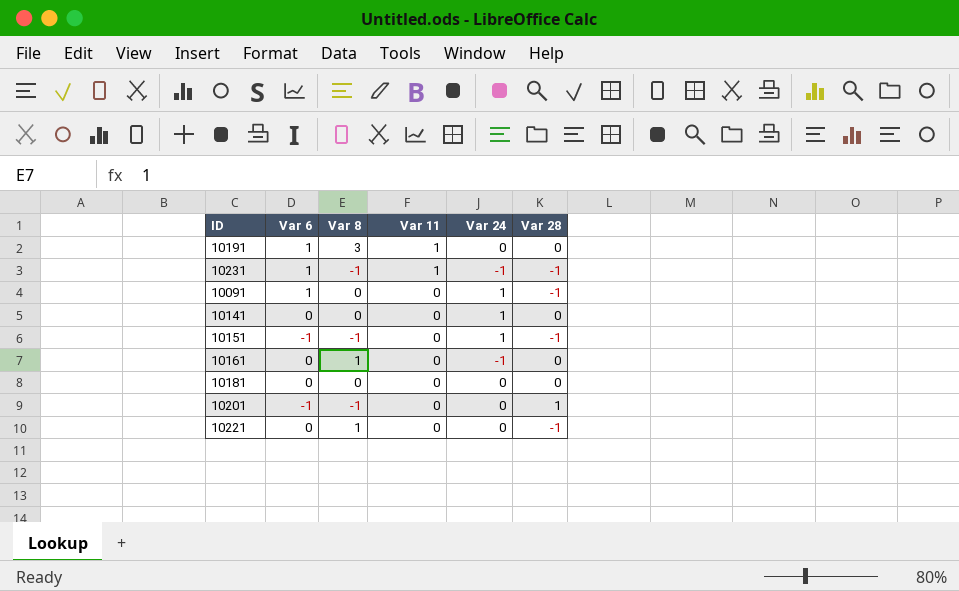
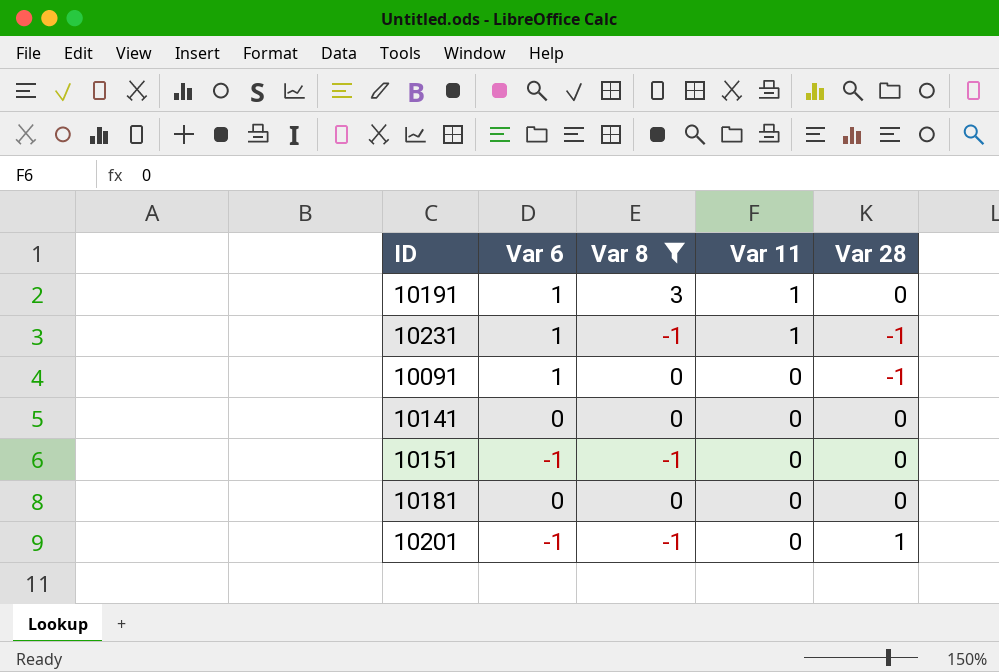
filter: none -> Var 8 != 1
column Var 24 | position: 5 -> none
10151 | Var 28: -1 -> 0

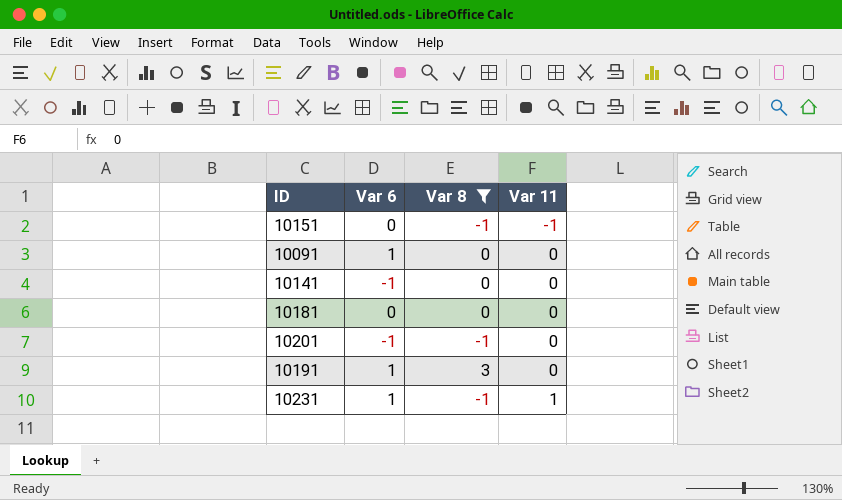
row order: Var 11 descending -> Var 11 ascending
column Var 28 | position: 5 -> none
10151 | Var 6: -1 -> 0
10151 | Var 11: 0 -> -1
10141 | Var 6: 0 -> -1
10191 | Var 11: 1 -> 0

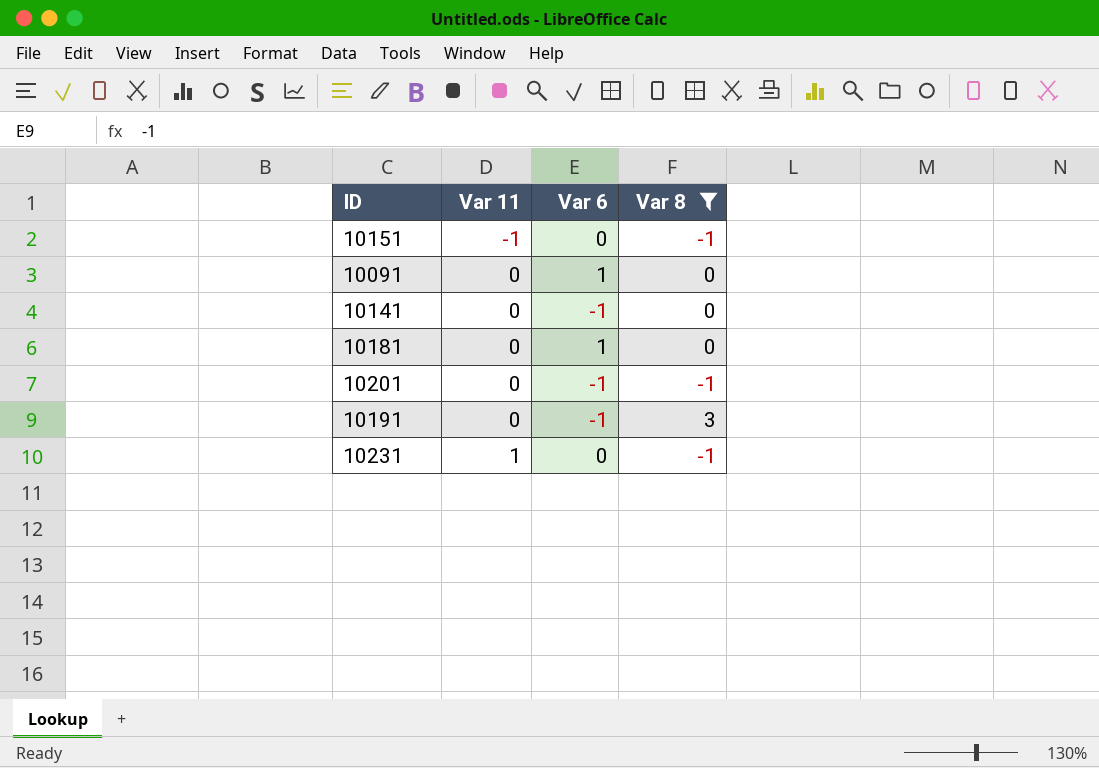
column Var 11 | position: 4 -> 2
10181 | Var 6: 0 -> 1
10191 | Var 6: 1 -> -1
10231 | Var 6: 1 -> 0

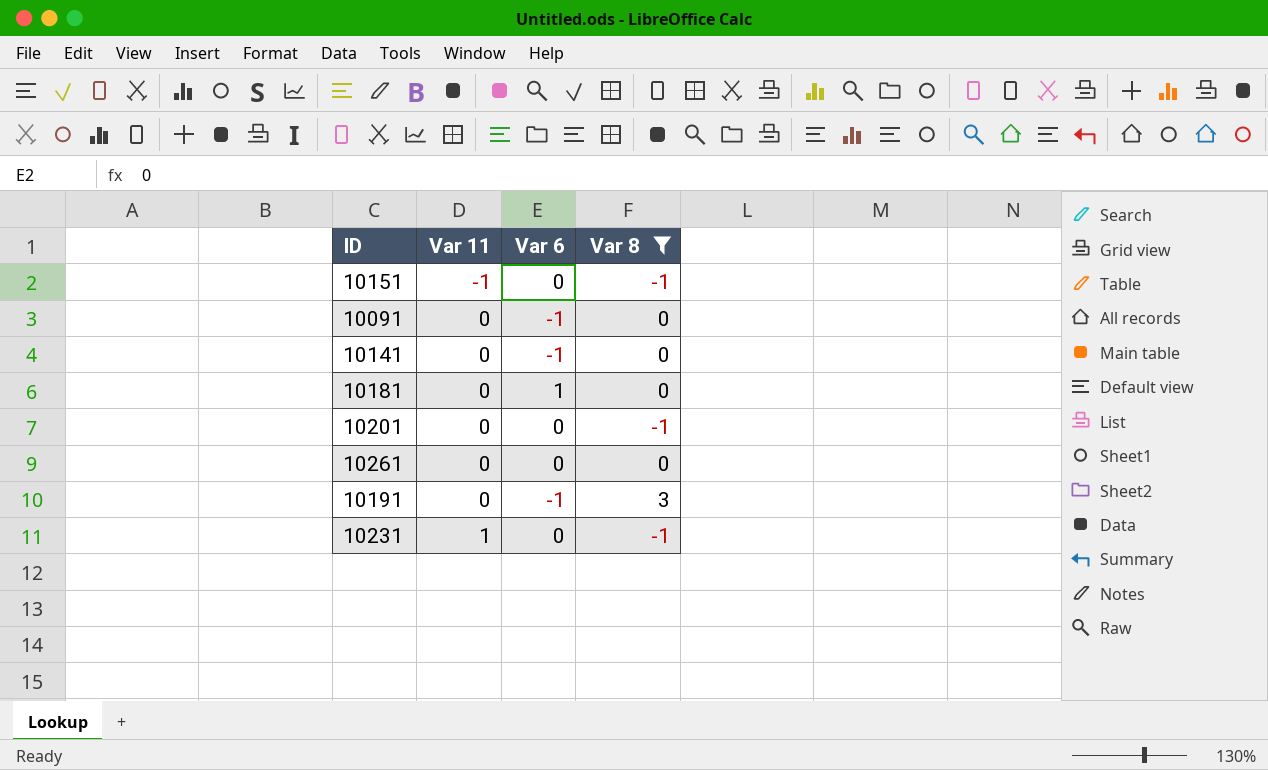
10091 | Var 6: 1 -> -1
10201 | Var 6: -1 -> 0
row 10261: none -> 0 | 0 | 0

